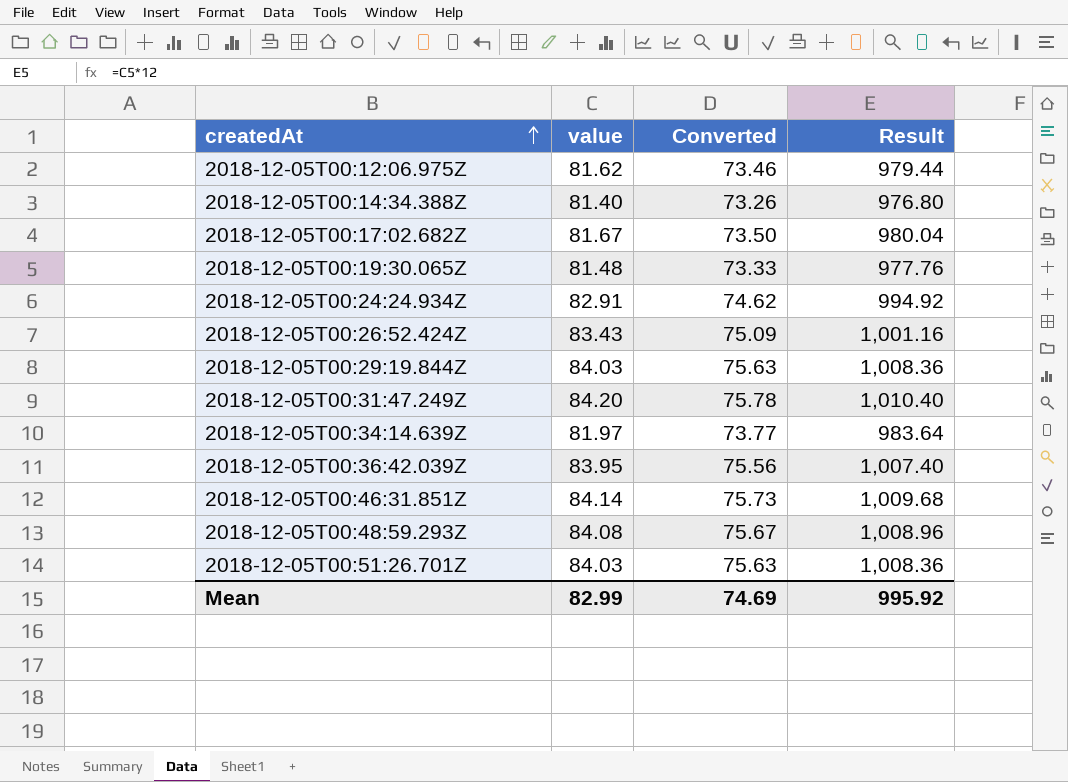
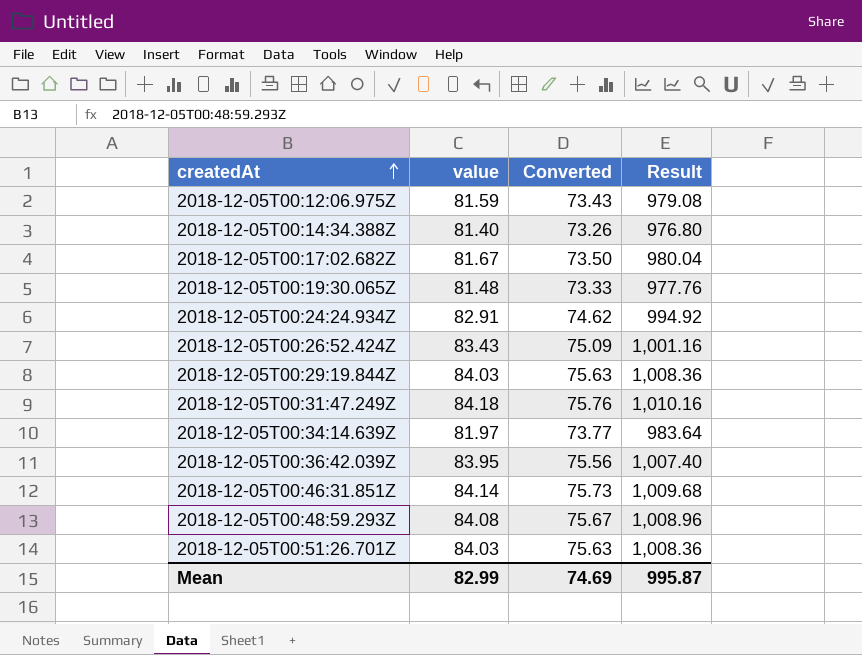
2018-12-05T00:12:06.975Z | value: 81.62 -> 81.59
2018-12-05T00:12:06.975Z | Converted: 73.46 -> 73.43
2018-12-05T00:12:06.975Z | Result: 979.44 -> 979.08
2018-12-05T00:31:47.249Z | value: 84.20 -> 84.18
2018-12-05T00:31:47.249Z | Converted: 75.78 -> 75.76
2018-12-05T00:31:47.249Z | Result: 1,010.40 -> 1,010.16
Mean | Result: 995.92 -> 995.87

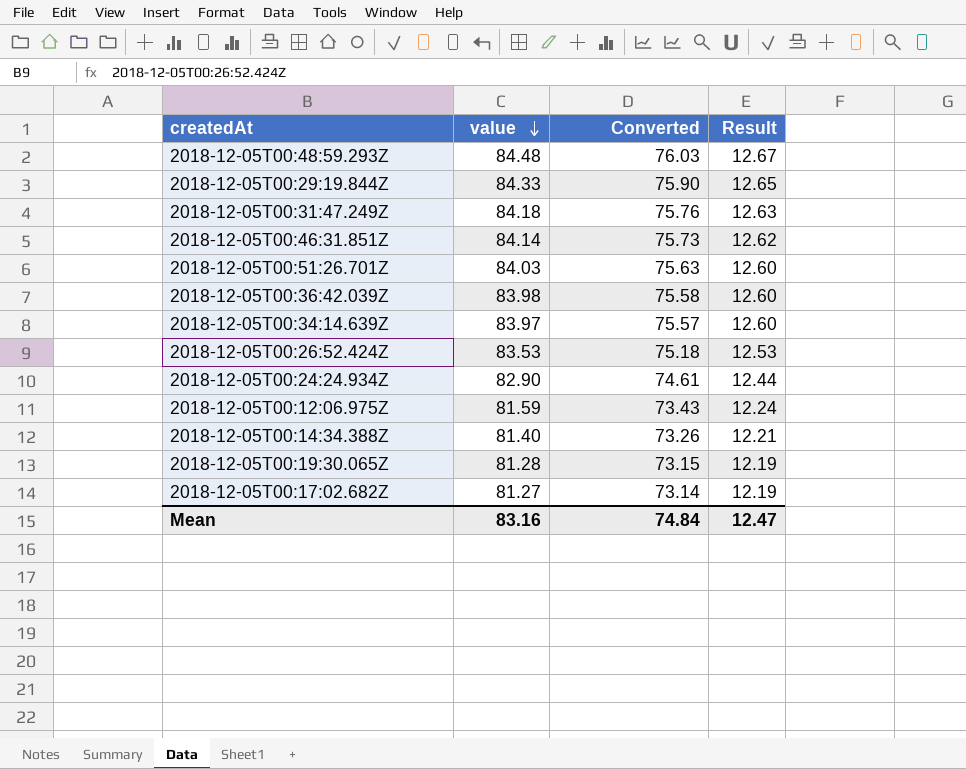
row order: createdAt ascending -> value descending
column Result | formula: [value] * 12 -> [value] * 0.15
2018-12-05T00:48:59.293Z | value: 84.08 -> 84.48
2018-12-05T00:48:59.293Z | Converted: 75.67 -> 76.03
2018-12-05T00:29:19.844Z | value: 84.03 -> 84.33
2018-12-05T00:29:19.844Z | Converted: 75.63 -> 75.90
2018-12-05T00:36:42.039Z | value: 83.95 -> 83.98
2018-12-05T00:36:42.039Z | Converted: 75.56 -> 75.58
2018-12-05T00:34:14.639Z | value: 81.97 -> 83.97
2018-12-05T00:34:14.639Z | Converted: 73.77 -> 75.57
2018-12-05T00:26:52.424Z | value: 83.43 -> 83.53
2018-12-05T00:26:52.424Z | Converted: 75.09 -> 75.18
2018-12-05T00:24:24.934Z | value: 82.91 -> 82.90
2018-12-05T00:24:24.934Z | Converted: 74.62 -> 74.61
2018-12-05T00:19:30.065Z | value: 81.48 -> 81.28
2018-12-05T00:19:30.065Z | Converted: 73.33 -> 73.15
2018-12-05T00:17:02.682Z | value: 81.67 -> 81.27
2018-12-05T00:17:02.682Z | Converted: 73.50 -> 73.14
Mean | value: 82.99 -> 83.16
Mean | Converted: 74.69 -> 74.84
Mean | Result: 995.87 -> 12.47

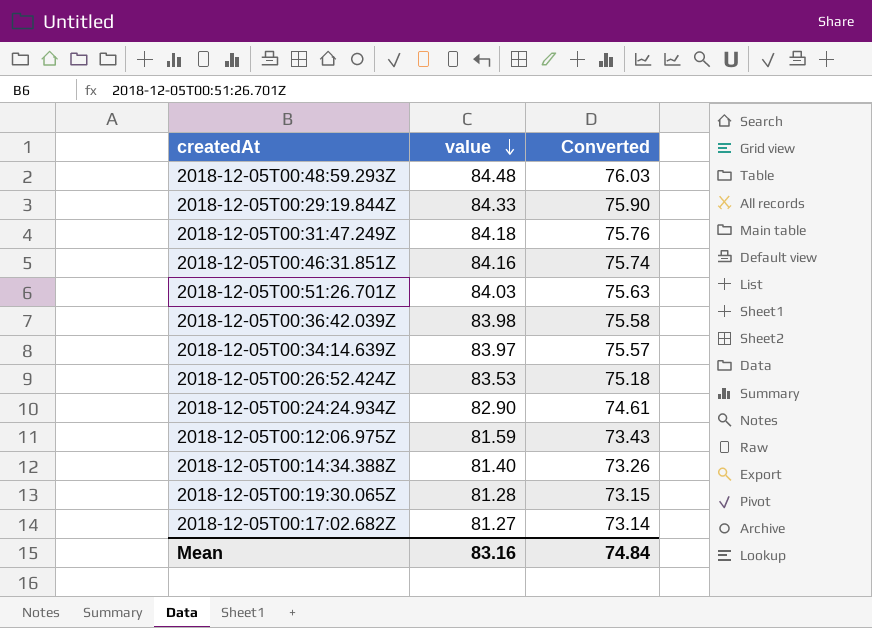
column Result | formula: [value] * 0.15 -> none
2018-12-05T00:46:31.851Z | value: 84.14 -> 84.16
2018-12-05T00:46:31.851Z | Converted: 75.73 -> 75.74

